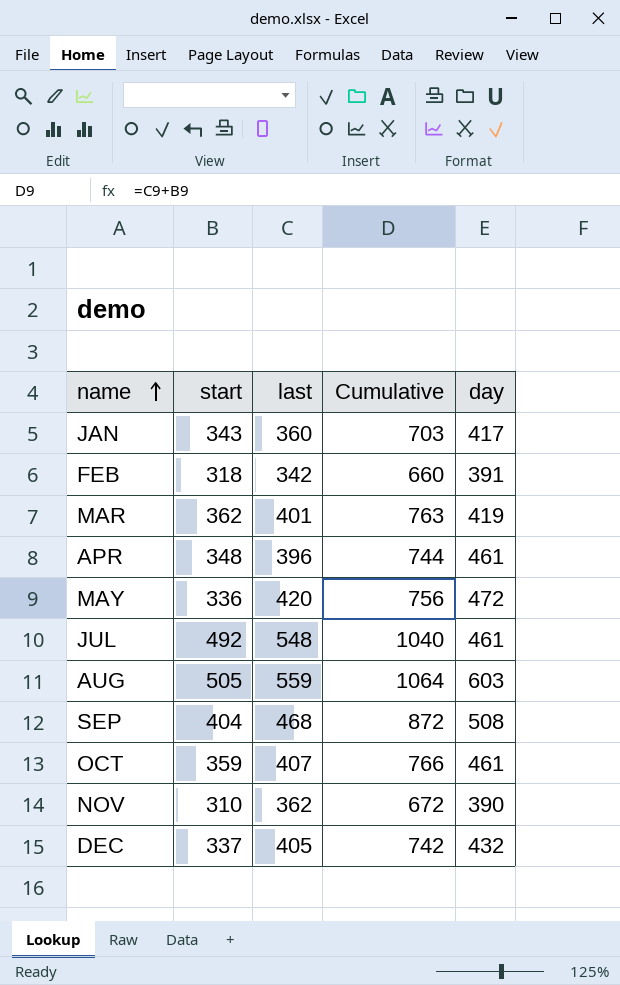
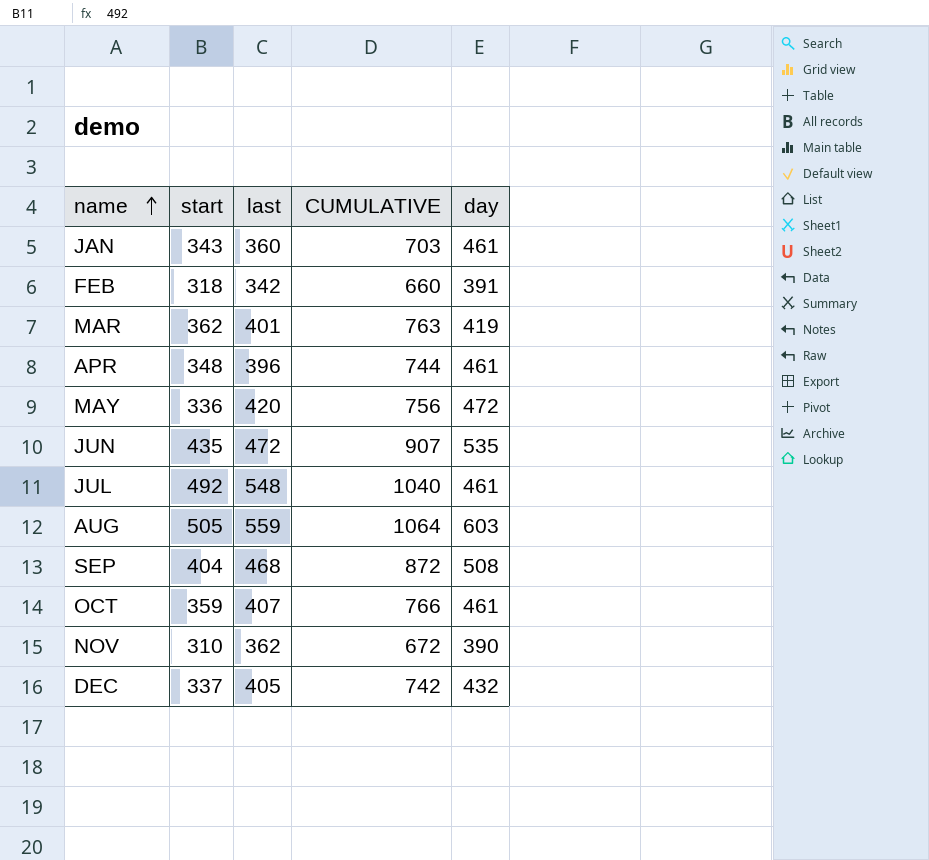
column name: Cumulative -> CUMULATIVE
JAN | day: 417 -> 461
row JUN: none -> 435 | 472 | 907 | 535

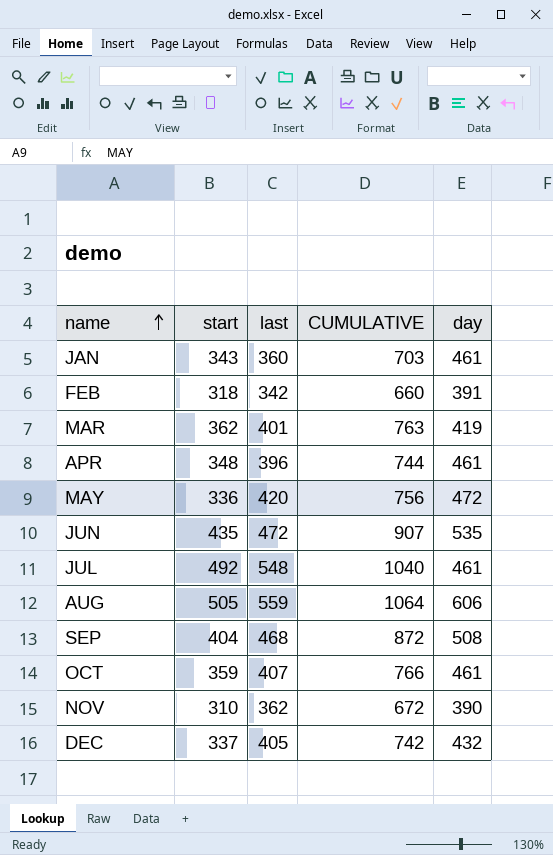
AUG | day: 603 -> 606

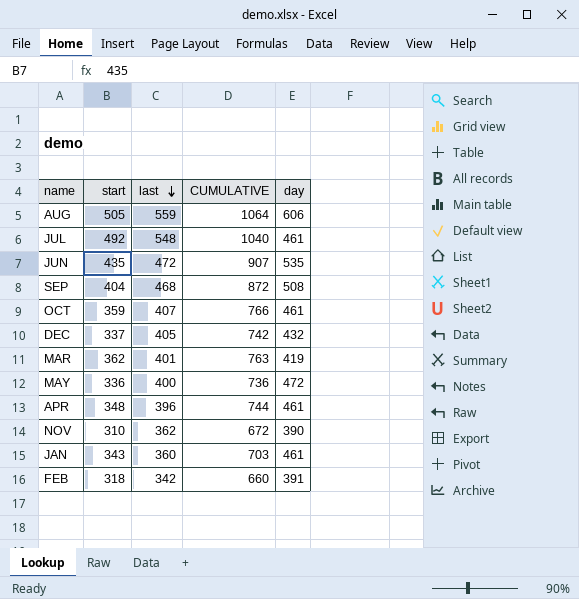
row order: name ascending -> last descending
MAY | last: 420 -> 400
MAY | CUMULATIVE: 756 -> 736

